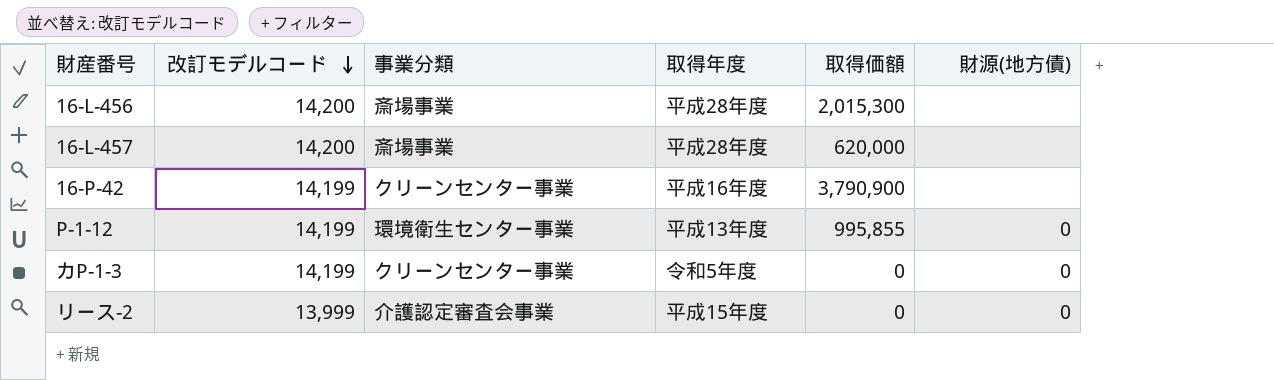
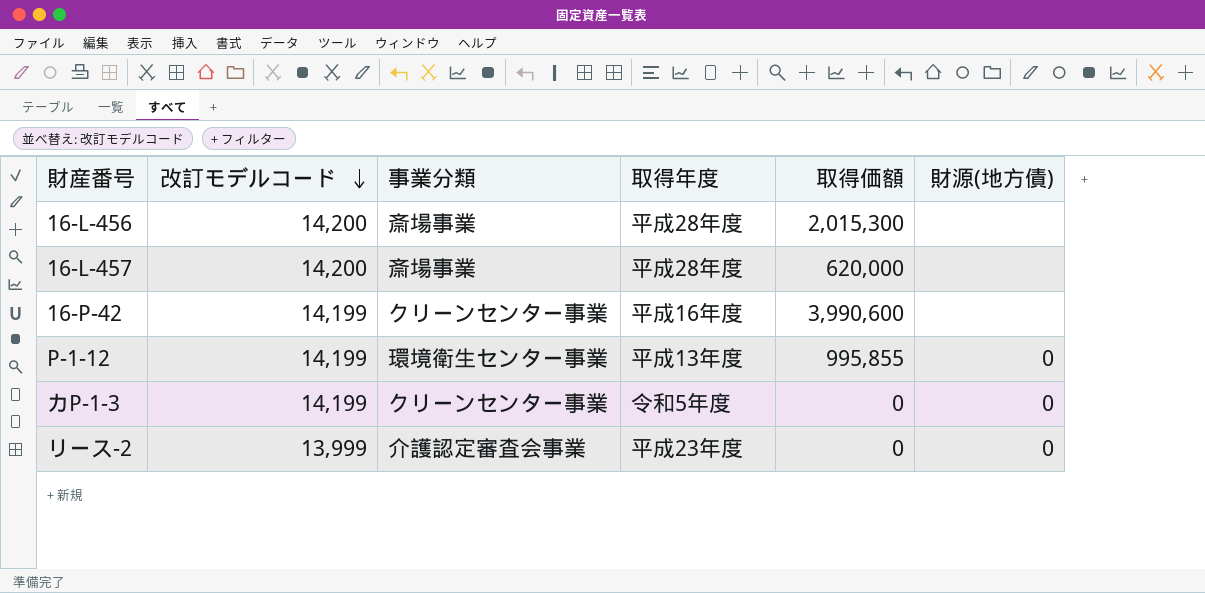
16-P-42 | 取得価額: 3,790,900 -> 3,990,600
リース-2 | 取得年度: 平成15年度 -> 平成23年度

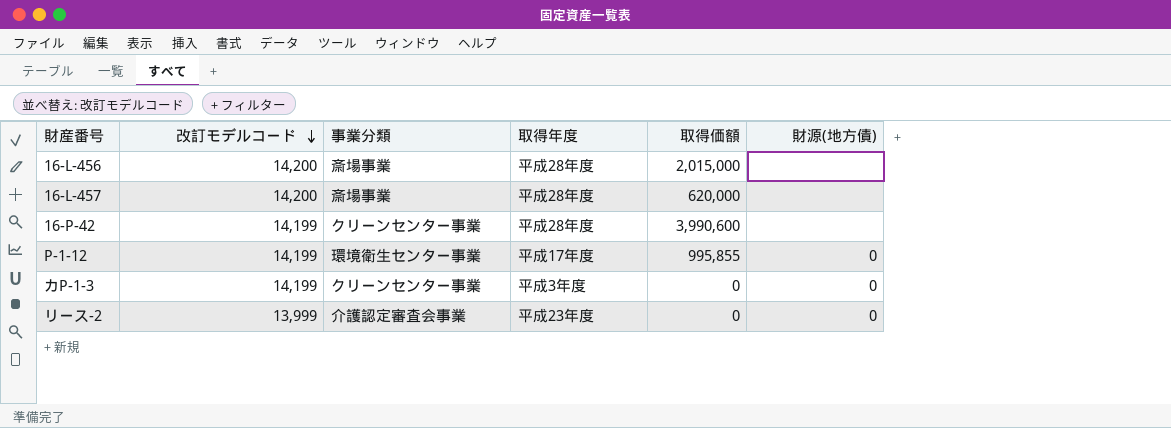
16-L-456 | 取得価額: 2,015,300 -> 2,015,000
16-P-42 | 取得年度: 平成16年度 -> 平成28年度
P-1-12 | 取得年度: 平成13年度 -> 平成17年度
カP-1-3 | 取得年度: 令和5年度 -> 平成3年度

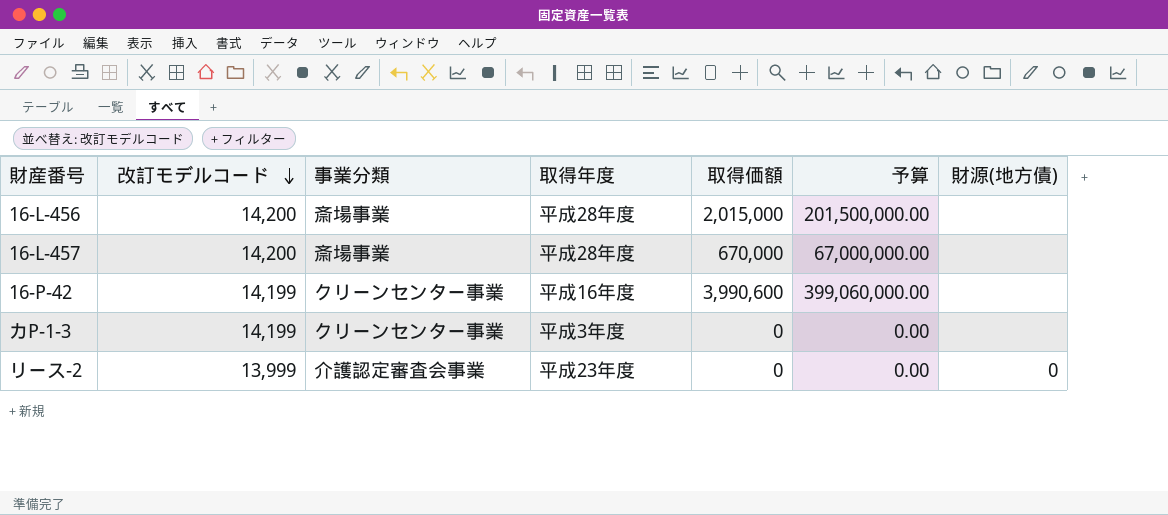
column 予算 | formula: none -> [取得価額] * 100
row P-1-12: 14,199 | 環境衛生センター事業 | 平成17年度 | 995,855 | 0 -> none
16-L-457 | 取得価額: 620,000 -> 670,000
16-P-42 | 取得年度: 平成28年度 -> 平成16年度
カP-1-3 | 財源(地方債): 0 -> none

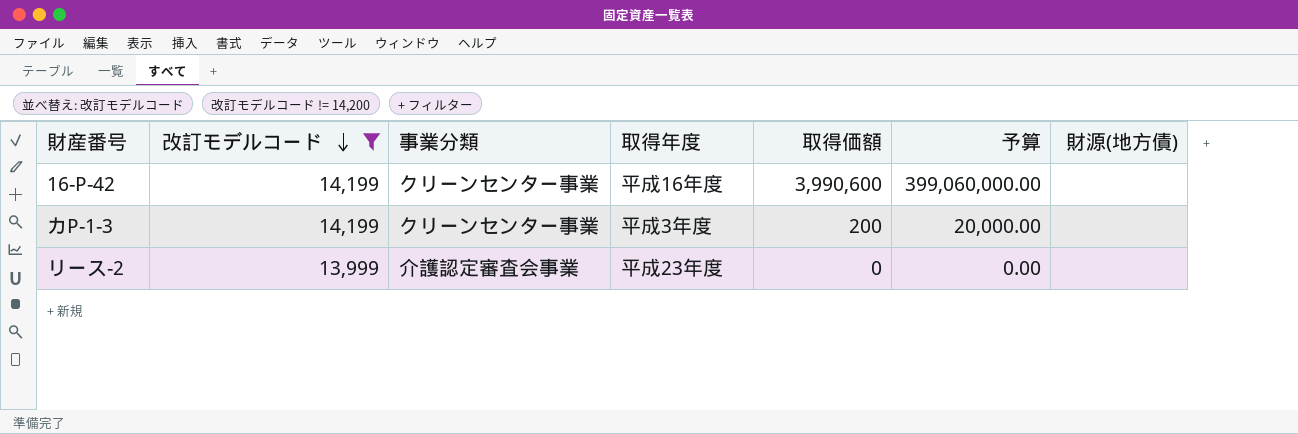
filter: none -> 改訂モデルコード != 14,200
カP-1-3 | 取得価額: 0 -> 200
カP-1-3 | 予算: 0.00 -> 20,000.00
リース-2 | 財源(地方債): 0 -> none

